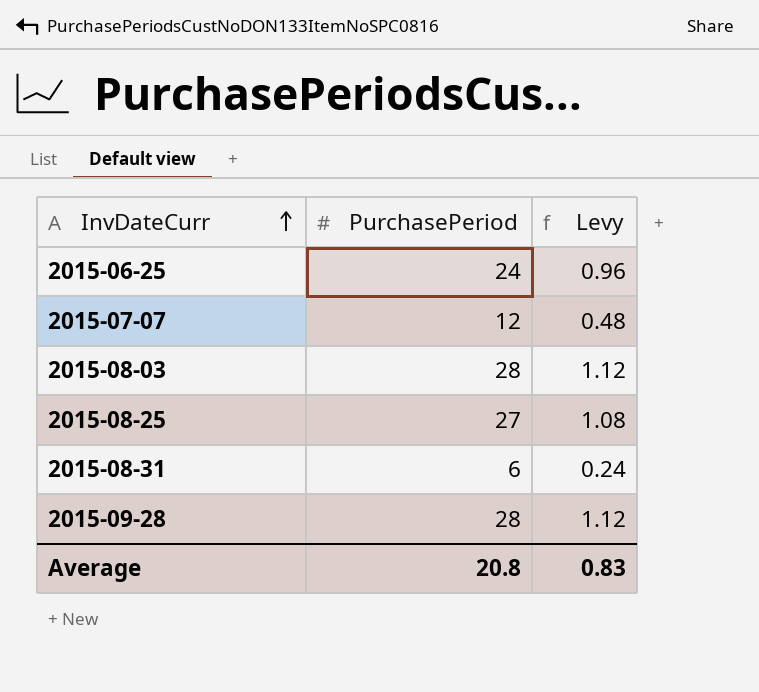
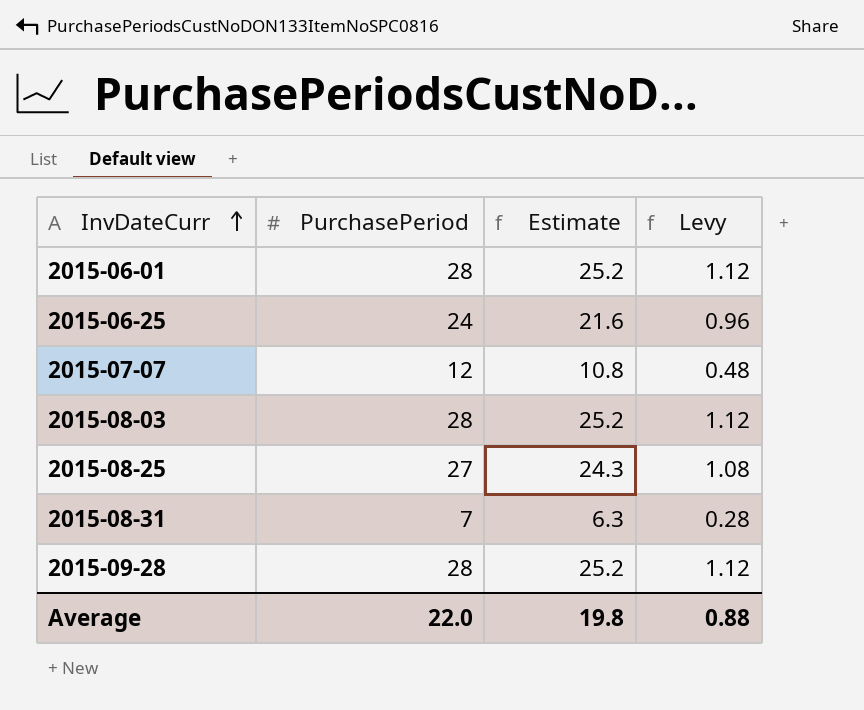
column Estimate | formula: none -> [PurchasePeriod] * 0.9
row 2015-06-01: none -> 28 | 25.2 | 1.12
2015-08-31 | PurchasePeriod: 6 -> 7
2015-08-31 | Levy: 0.24 -> 0.28
Average | PurchasePeriod: 20.8 -> 22.0
Average | Levy: 0.83 -> 0.88

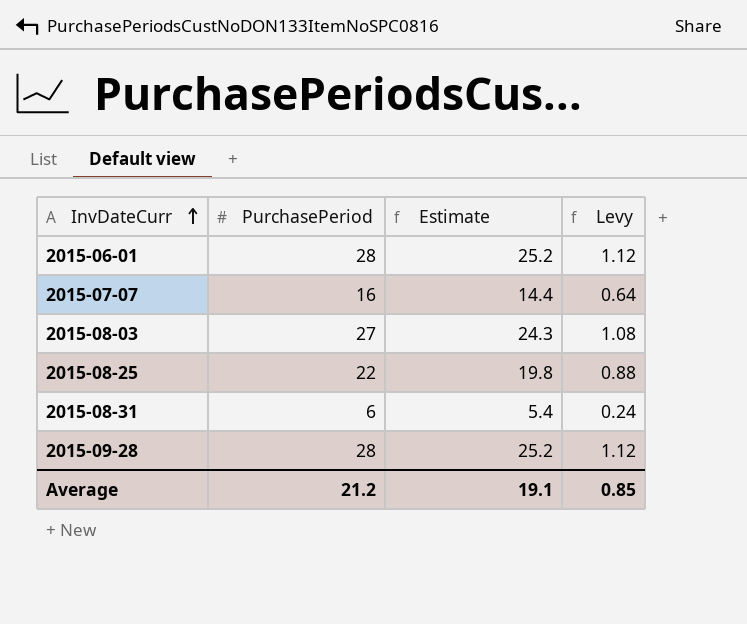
row 2015-06-25: 24 | 21.6 | 0.96 -> none
2015-07-07 | PurchasePeriod: 12 -> 16
2015-07-07 | Estimate: 10.8 -> 14.4
2015-07-07 | Levy: 0.48 -> 0.64
2015-08-03 | PurchasePeriod: 28 -> 27
2015-08-03 | Estimate: 25.2 -> 24.3
2015-08-03 | Levy: 1.12 -> 1.08
2015-08-25 | PurchasePeriod: 27 -> 22
2015-08-25 | Estimate: 24.3 -> 19.8
2015-08-25 | Levy: 1.08 -> 0.88
2015-08-31 | PurchasePeriod: 7 -> 6
2015-08-31 | Estimate: 6.3 -> 5.4
2015-08-31 | Levy: 0.28 -> 0.24
Average | PurchasePeriod: 22.0 -> 21.2
Average | Estimate: 19.8 -> 19.1
Average | Levy: 0.88 -> 0.85

